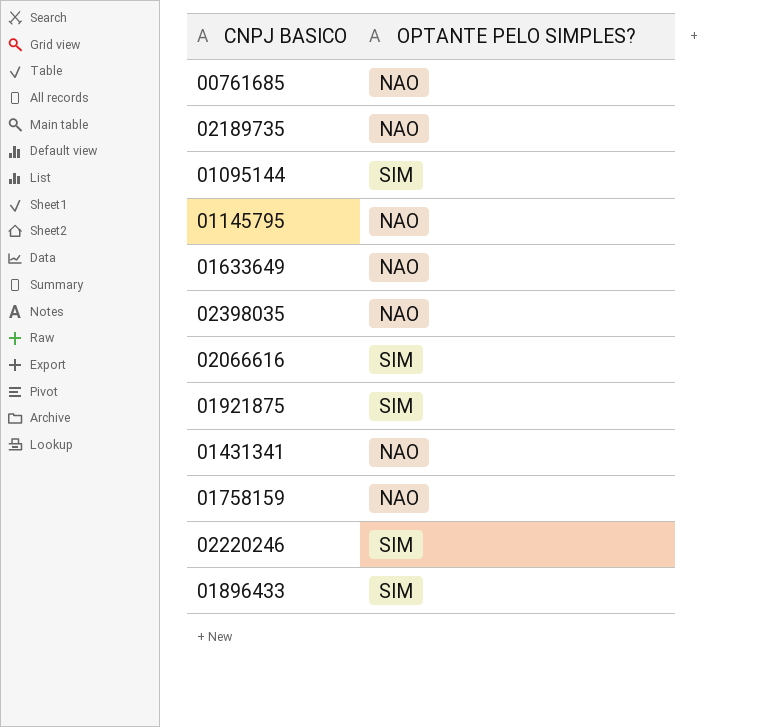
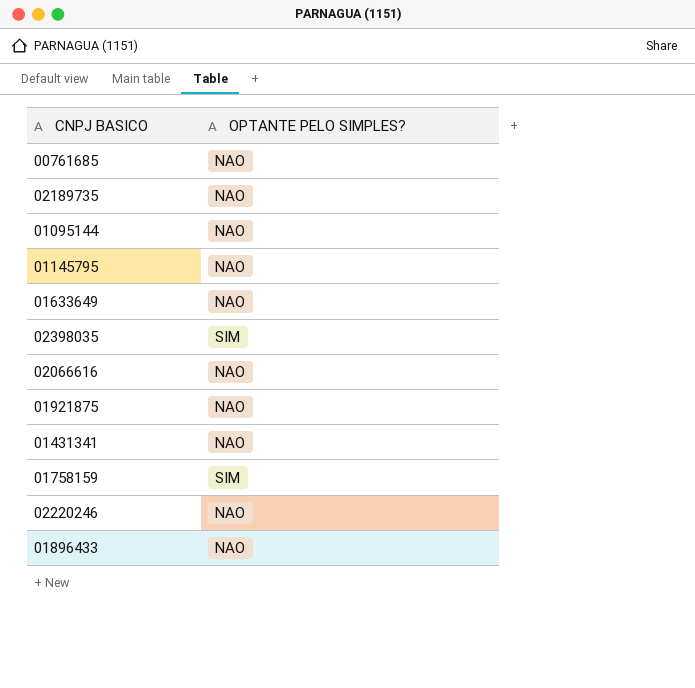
01095144 | OPTANTE PELO SIMPLES?: SIM -> NAO
02398035 | OPTANTE PELO SIMPLES?: NAO -> SIM
02066616 | OPTANTE PELO SIMPLES?: SIM -> NAO
01921875 | OPTANTE PELO SIMPLES?: SIM -> NAO
01758159 | OPTANTE PELO SIMPLES?: NAO -> SIM
02220246 | OPTANTE PELO SIMPLES?: SIM -> NAO
01896433 | OPTANTE PELO SIMPLES?: SIM -> NAO

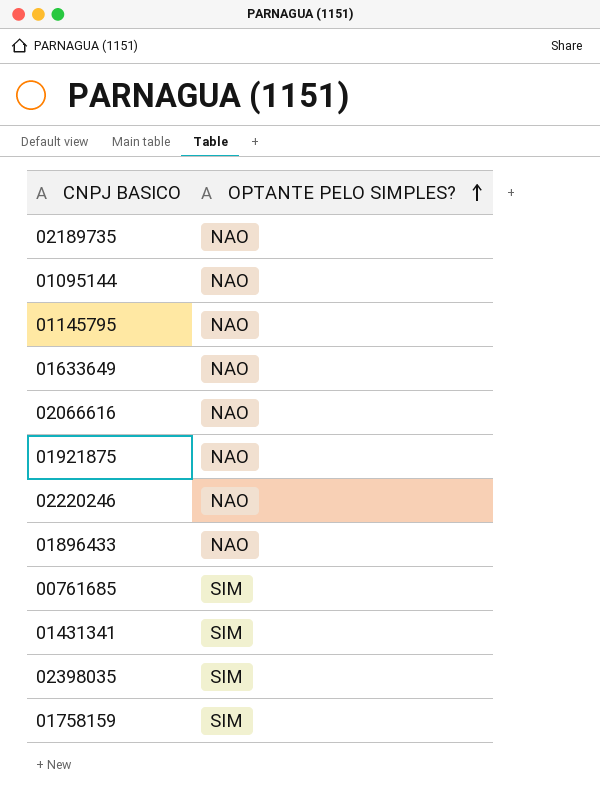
row order: none -> OPTANTE PELO SIMPLES? ascending
00761685 | OPTANTE PELO SIMPLES?: NAO -> SIM
01431341 | OPTANTE PELO SIMPLES?: NAO -> SIM

